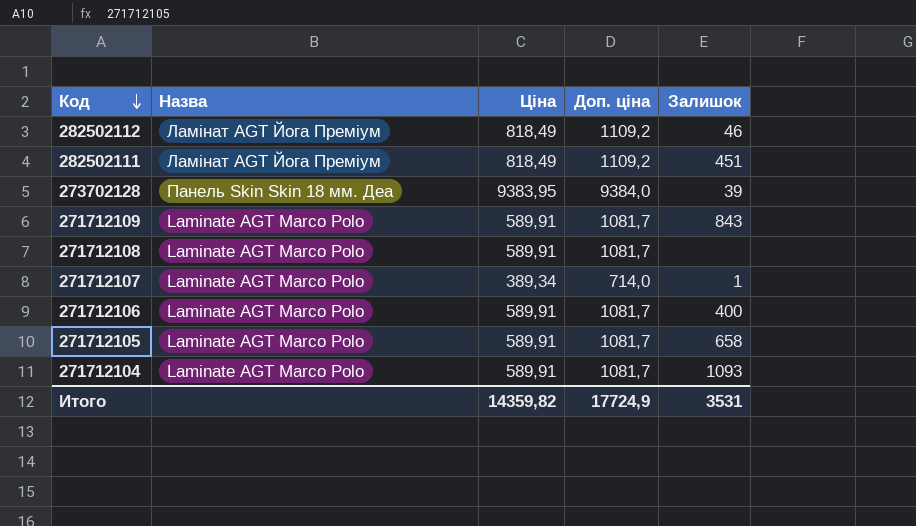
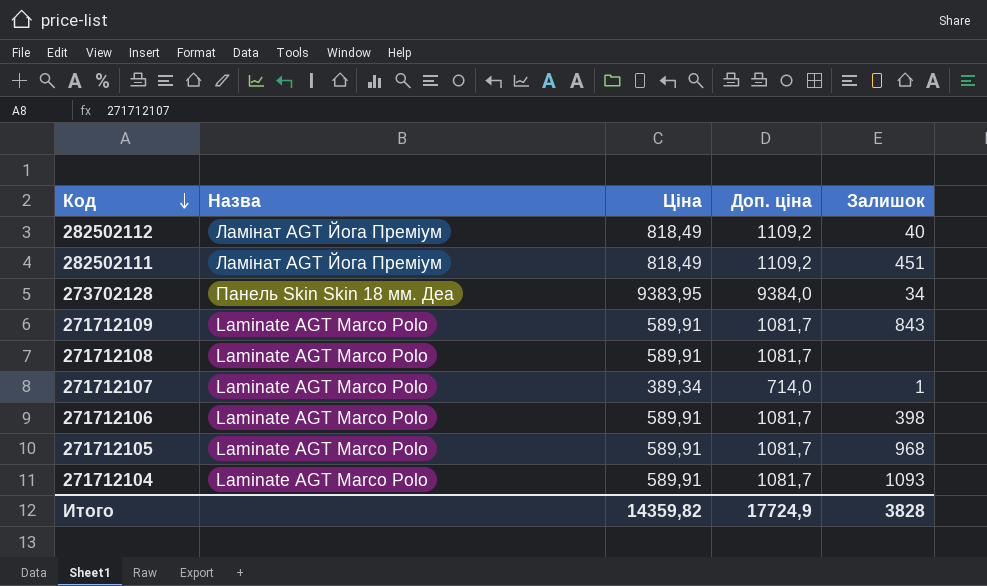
282502112 | Залишок: 46 -> 40
273702128 | Залишок: 39 -> 34
271712106 | Залишок: 400 -> 398
271712105 | Залишок: 658 -> 968
Итого | Залишок: 3531 -> 3828

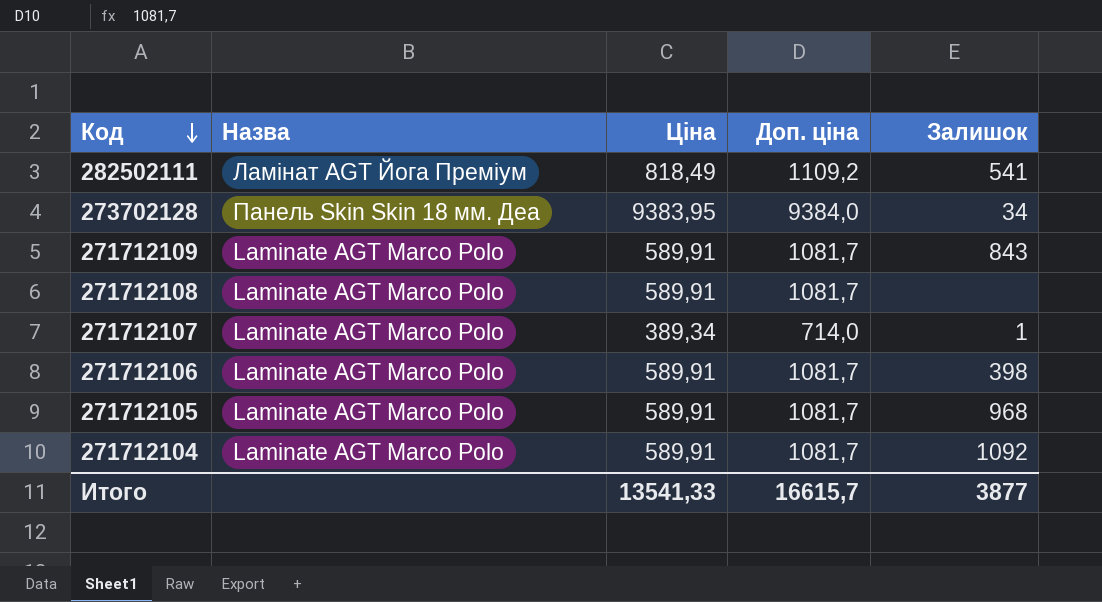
row 282502112: Ламінат AGT Йога Преміум | 818,49 | 1109,2 | 40 -> none
282502111 | Залишок: 451 -> 541
271712104 | Залишок: 1093 -> 1092
Итого | Ціна: 14359,82 -> 13541,33
Итого | Доп. ціна: 17724,9 -> 16615,7
Итого | Залишок: 3828 -> 3877

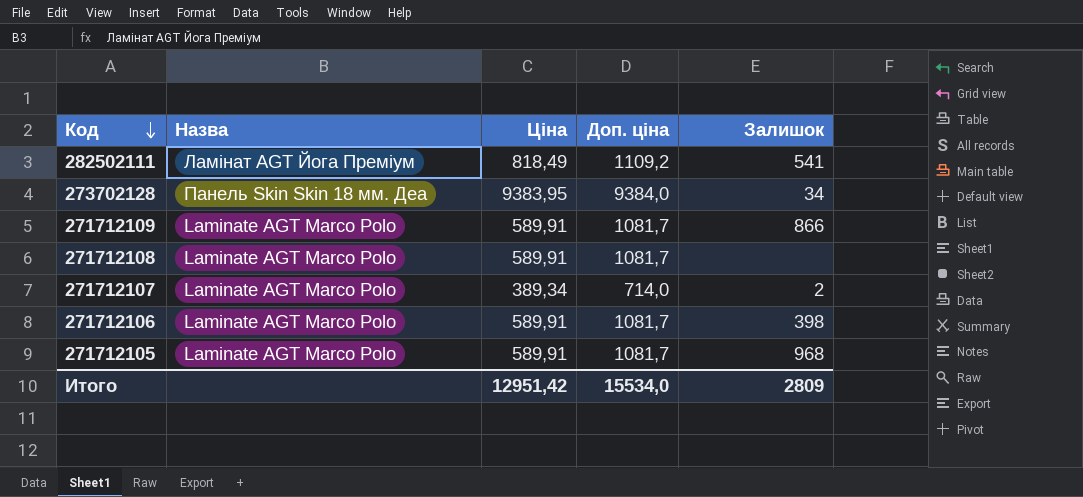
row 271712104: Laminate AGT Marco Polo | 589,91 | 1081,7 | 1092 -> none
271712109 | Залишок: 843 -> 866
271712107 | Залишок: 1 -> 2
Итого | Ціна: 13541,33 -> 12951,42
Итого | Доп. ціна: 16615,7 -> 15534,0
Итого | Залишок: 3877 -> 2809

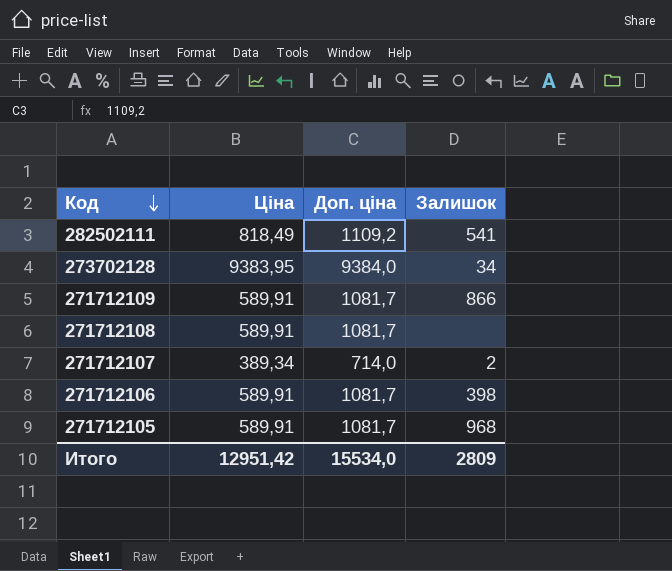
column Назва | position: 2 -> none

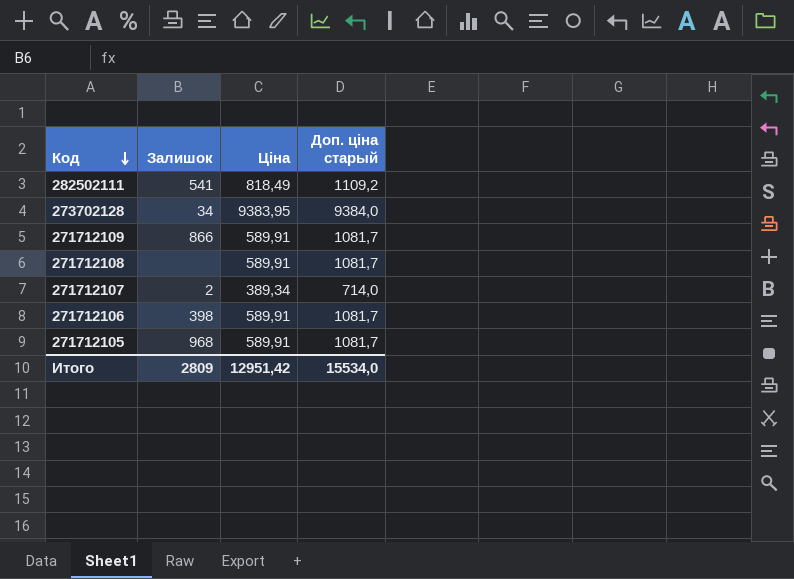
column Залишок | position: 4 -> 2
column name: Доп. ціна -> Доп. ціна старый

